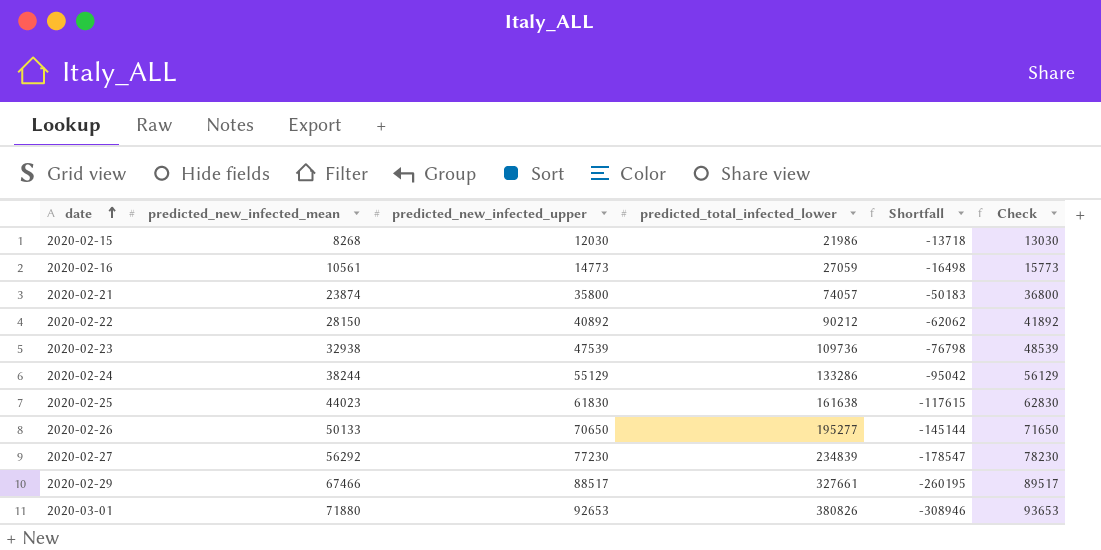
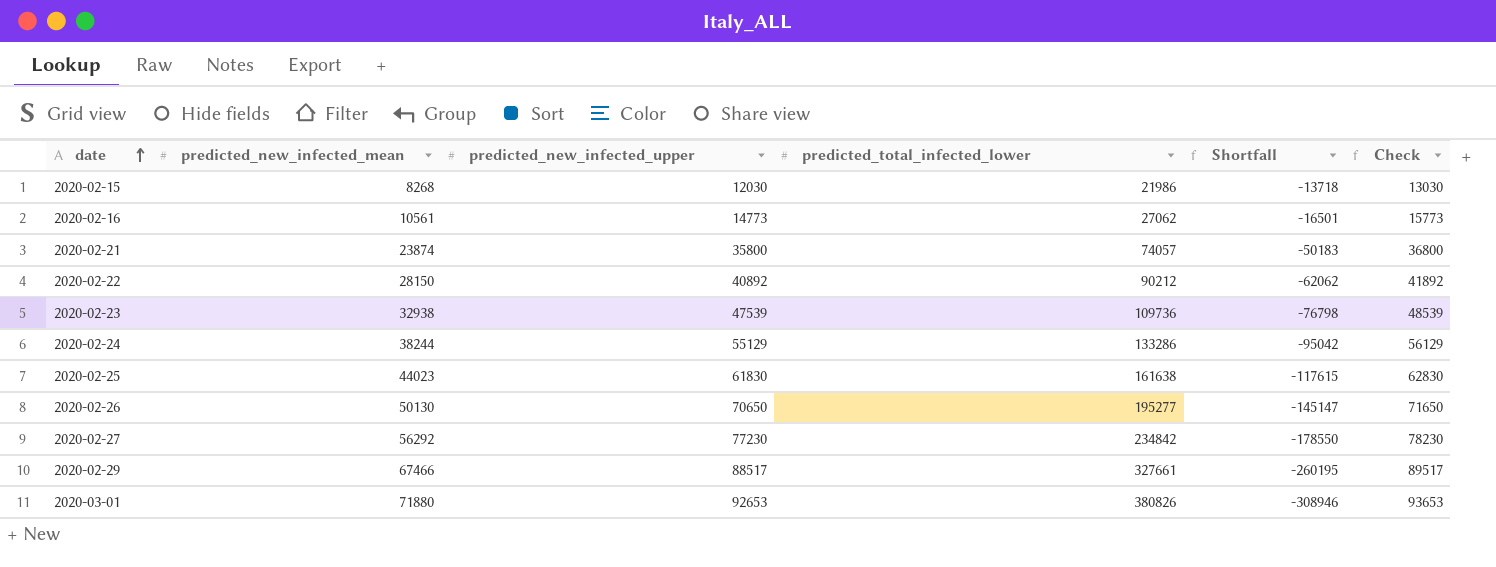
2020-02-16 | predicted_total_infected_lower: 27059 -> 27062
2020-02-16 | Shortfall: -16498 -> -16501
2020-02-26 | predicted_new_infected_mean: 50133 -> 50130
2020-02-26 | Shortfall: -145144 -> -145147
2020-02-27 | predicted_total_infected_lower: 234839 -> 234842
2020-02-27 | Shortfall: -178547 -> -178550

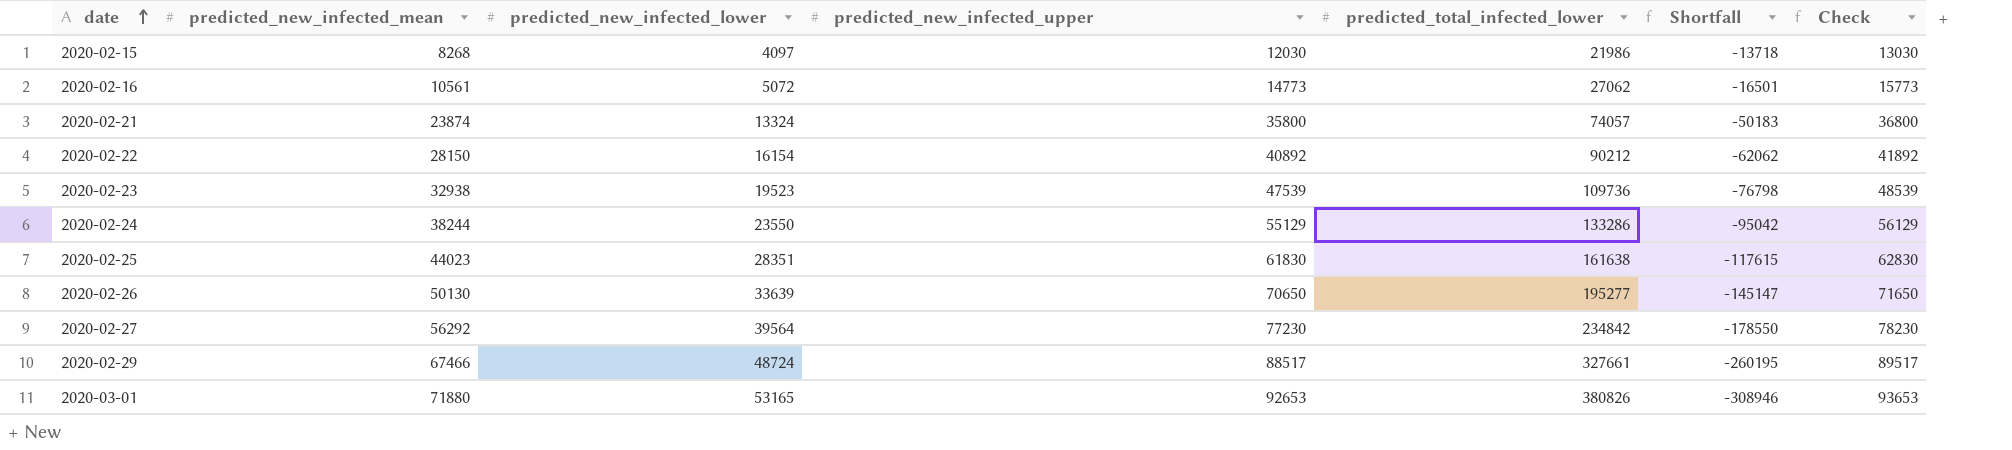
column predicted_new_infected_lower | position: none -> 3

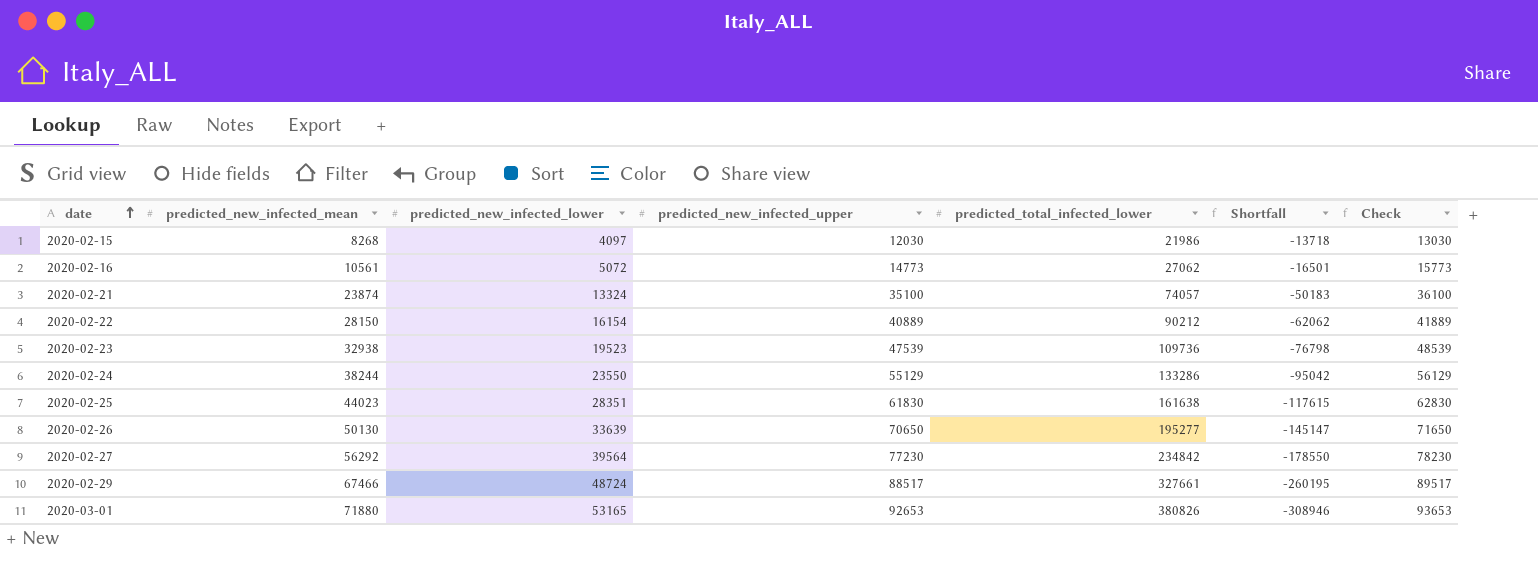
2020-02-21 | predicted_new_infected_upper: 35800 -> 35100
2020-02-21 | Check: 36800 -> 36100
2020-02-22 | predicted_new_infected_upper: 40892 -> 40889
2020-02-22 | Check: 41892 -> 41889

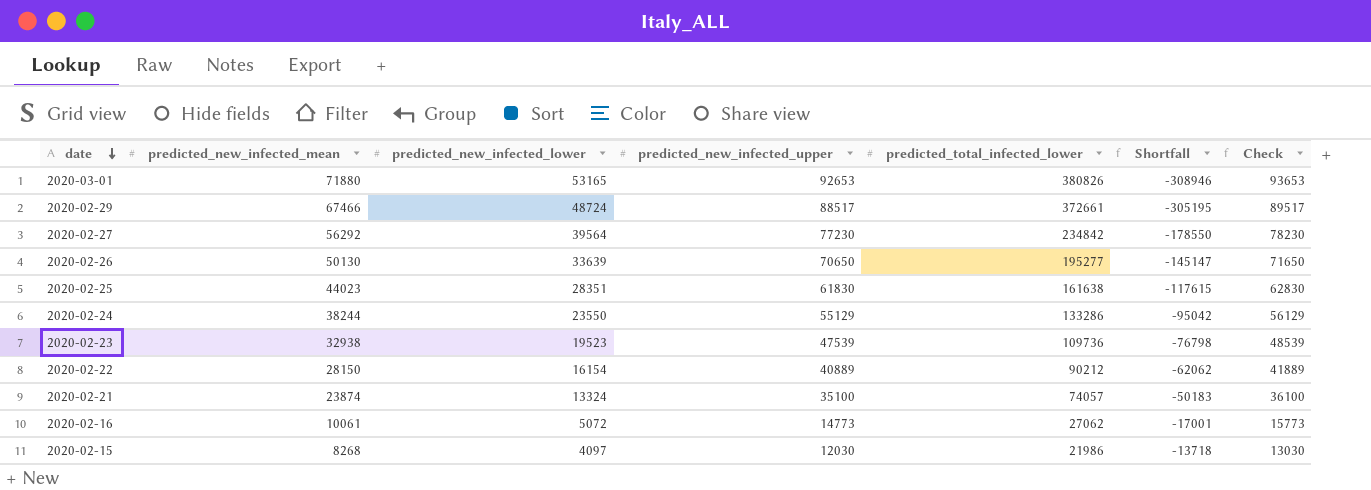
row order: date ascending -> date descending
2020-02-29 | predicted_total_infected_lower: 327661 -> 372661
2020-02-29 | Shortfall: -260195 -> -305195
2020-02-16 | predicted_new_infected_mean: 10561 -> 10061
2020-02-16 | Shortfall: -16501 -> -17001

